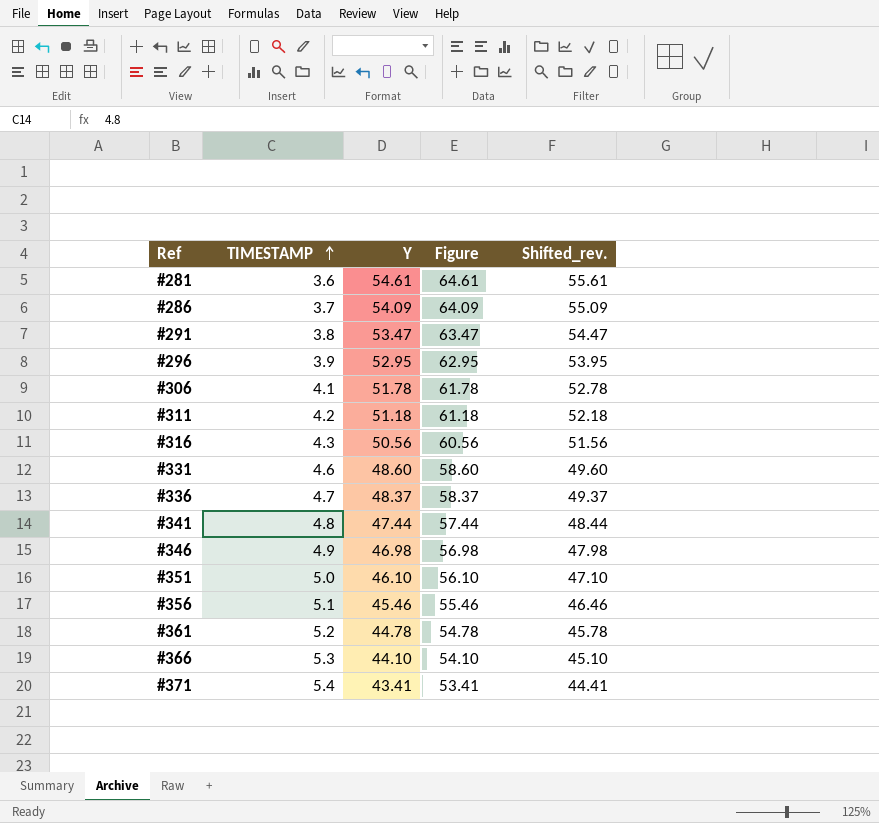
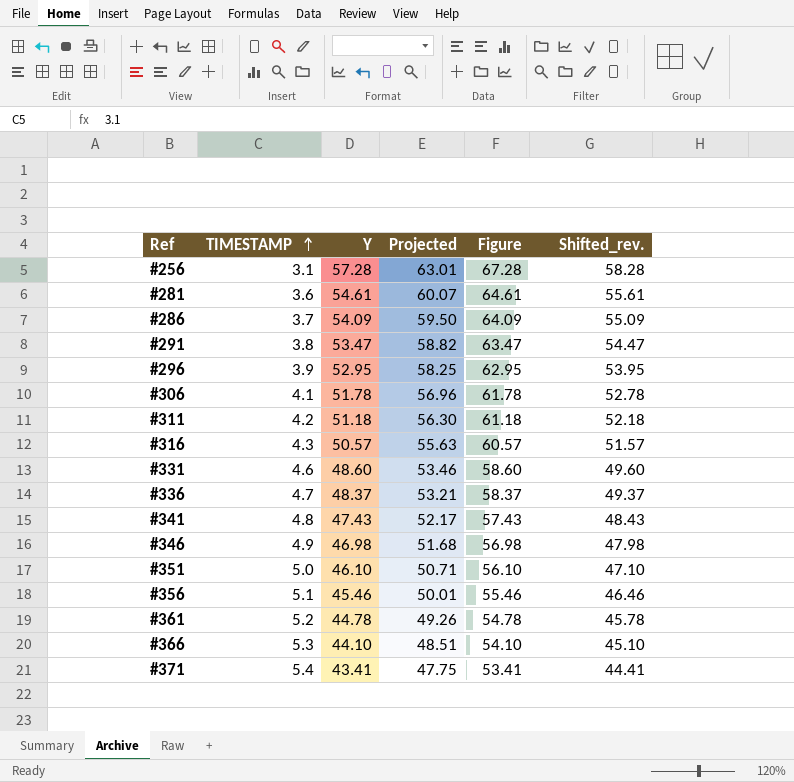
column Projected | formula: none -> [Y] * 1.1
row #256: none -> 3.1 | 57.28 | 63.01 | 67.28 | 58.28
#316 | Y: 50.56 -> 50.57
#316 | Figure: 60.56 -> 60.57
#316 | Shifted_rev.: 51.56 -> 51.57
#341 | Y: 47.44 -> 47.43
#341 | Figure: 57.44 -> 57.43
#341 | Shifted_rev.: 48.44 -> 48.43

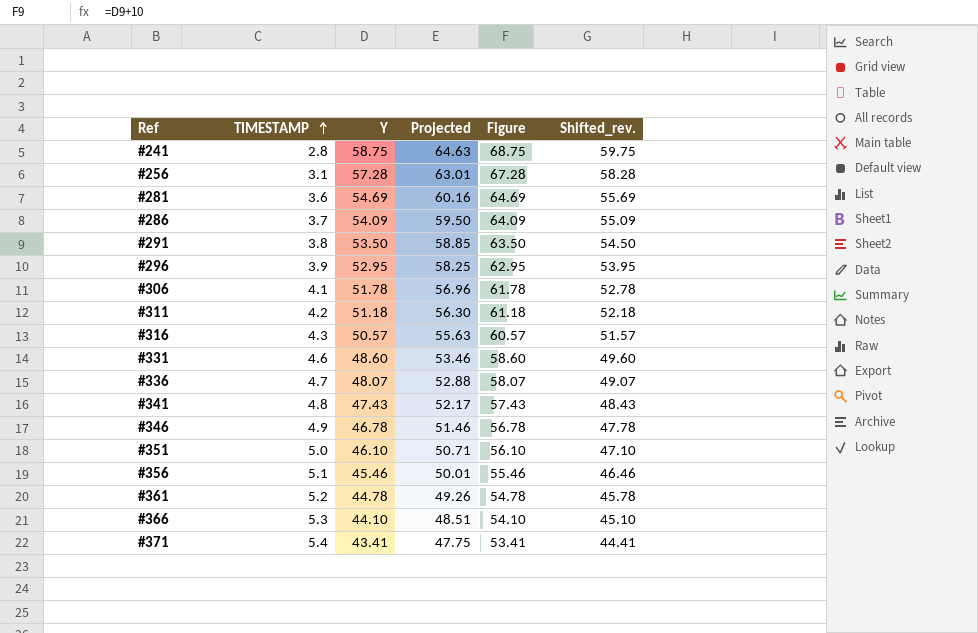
row #241: none -> 2.8 | 58.75 | 64.63 | 68.75 | 59.75
#281 | Y: 54.61 -> 54.69
#281 | Projected: 60.07 -> 60.16
#281 | Figure: 64.61 -> 64.69
#281 | Shifted_rev.: 55.61 -> 55.69
#291 | Y: 53.47 -> 53.50
#291 | Projected: 58.82 -> 58.85
#291 | Figure: 63.47 -> 63.50
#291 | Shifted_rev.: 54.47 -> 54.50
#336 | Y: 48.37 -> 48.07
#336 | Projected: 53.21 -> 52.88
#336 | Figure: 58.37 -> 58.07
#336 | Shifted_rev.: 49.37 -> 49.07
#346 | Y: 46.98 -> 46.78
#346 | Projected: 51.68 -> 51.46
#346 | Figure: 56.98 -> 56.78
#346 | Shifted_rev.: 47.98 -> 47.78

